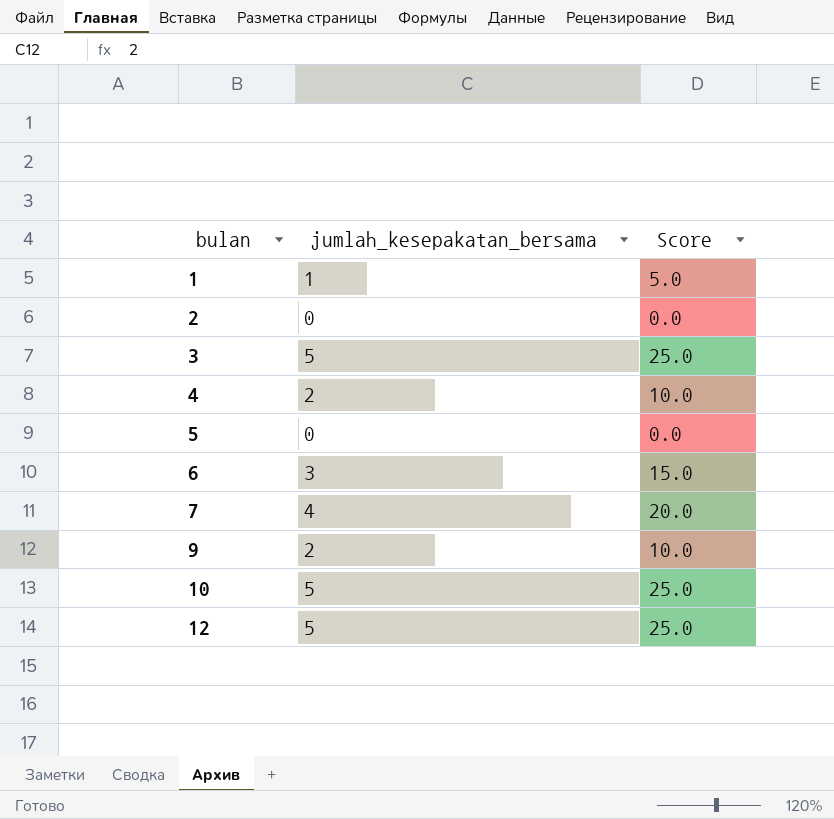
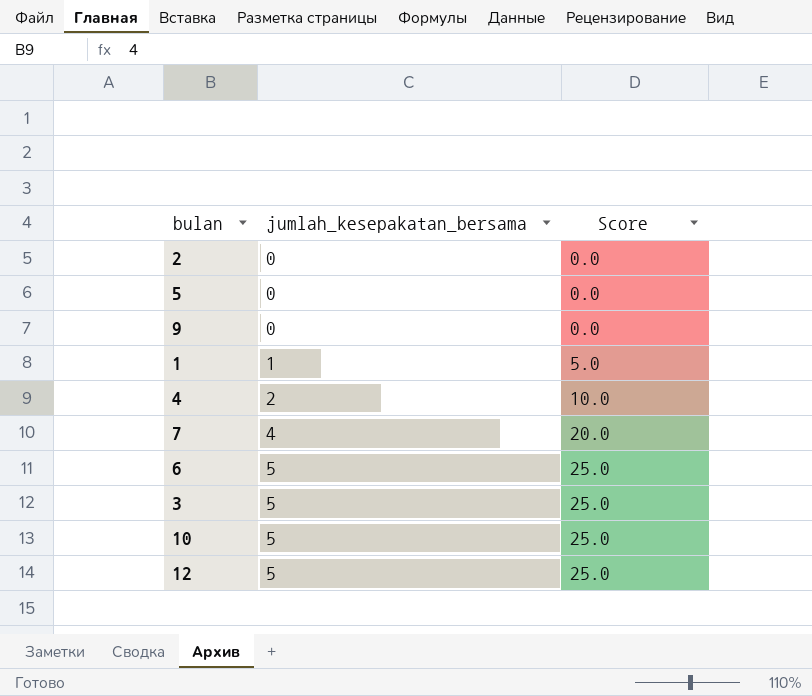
row order: bulan ascending -> jumlah_kesepakatan_bersama ascending
9 | jumlah_kesepakatan_bersama: 2 -> 0
9 | Score: 10.0 -> 0.0
6 | jumlah_kesepakatan_bersama: 3 -> 5
6 | Score: 15.0 -> 25.0

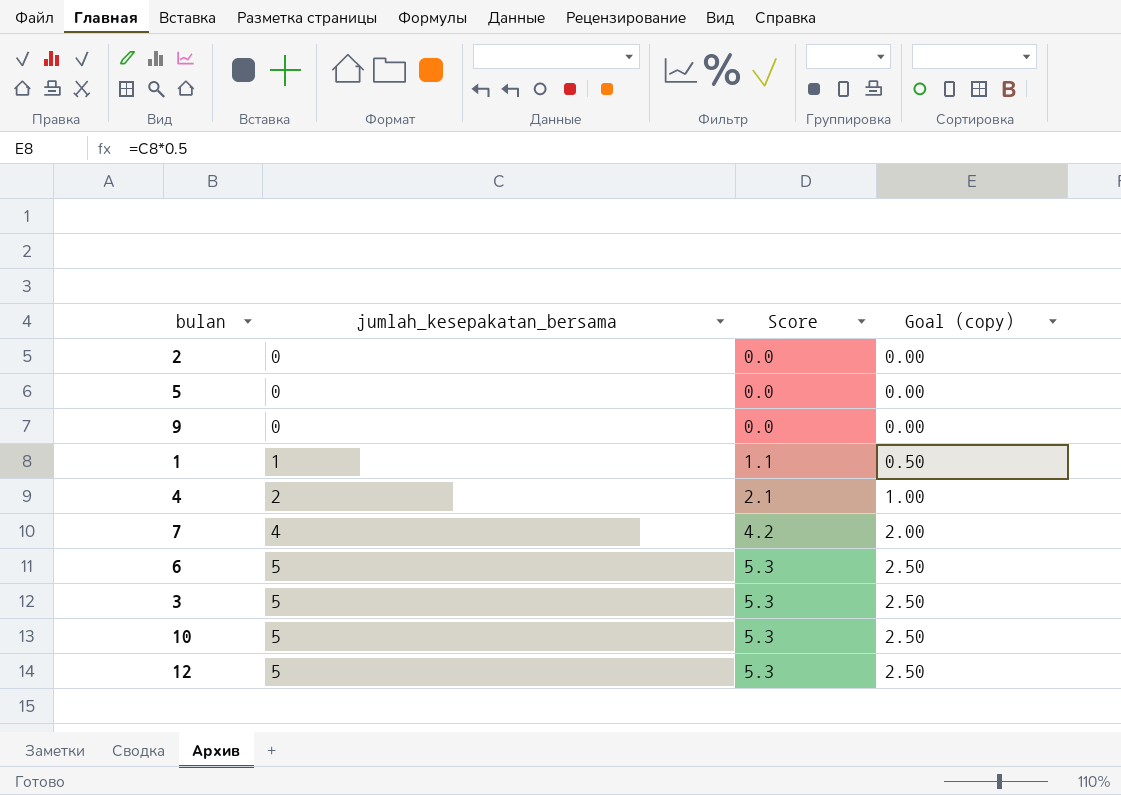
column Score | formula: [jumlah_kesepakatan_bersama] * 5 -> [jumlah_kesepakatan_bersama] * 1.05
column Goal (copy) | formula: none -> [jumlah_kesepakatan_bersama] * 0.5

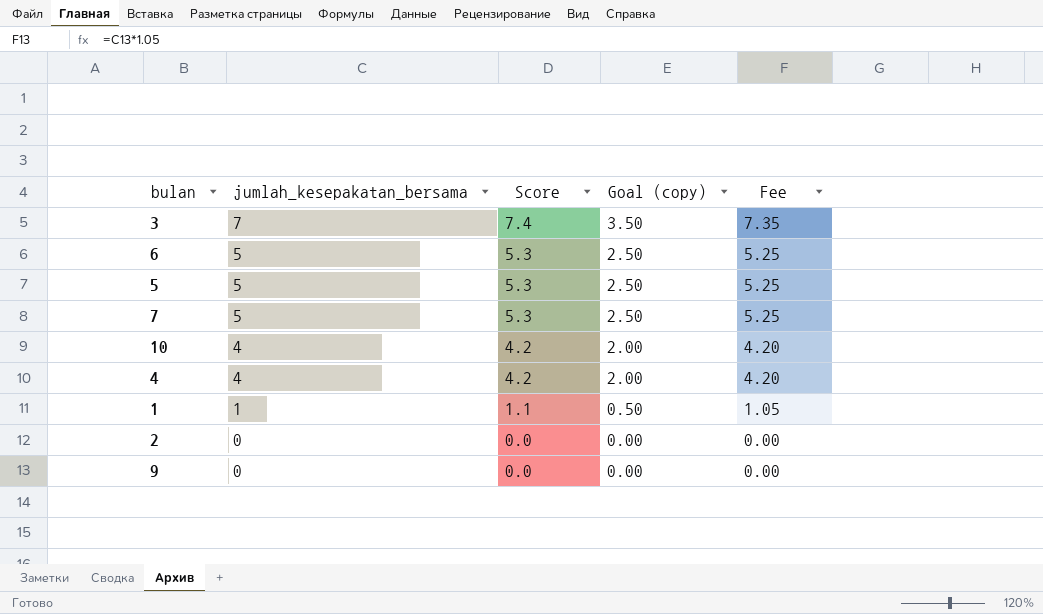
row order: jumlah_kesepakatan_bersama ascending -> jumlah_kesepakatan_bersama descending
column Fee | formula: none -> [jumlah_kesepakatan_bersama] * 1.05
row 12: 5 | 5.3 | 2.50 -> none
3 | jumlah_kesepakatan_bersama: 5 -> 7
3 | Score: 5.3 -> 7.4
3 | Goal (copy): 2.50 -> 3.50
5 | jumlah_kesepakatan_bersama: 0 -> 5
5 | Score: 0.0 -> 5.3
5 | Goal (copy): 0.00 -> 2.50
7 | jumlah_kesepakatan_bersama: 4 -> 5
7 | Score: 4.2 -> 5.3
7 | Goal (copy): 2.00 -> 2.50
10 | jumlah_kesepakatan_bersama: 5 -> 4
10 | Score: 5.3 -> 4.2
10 | Goal (copy): 2.50 -> 2.00
4 | jumlah_kesepakatan_bersama: 2 -> 4
4 | Score: 2.1 -> 4.2
4 | Goal (copy): 1.00 -> 2.00

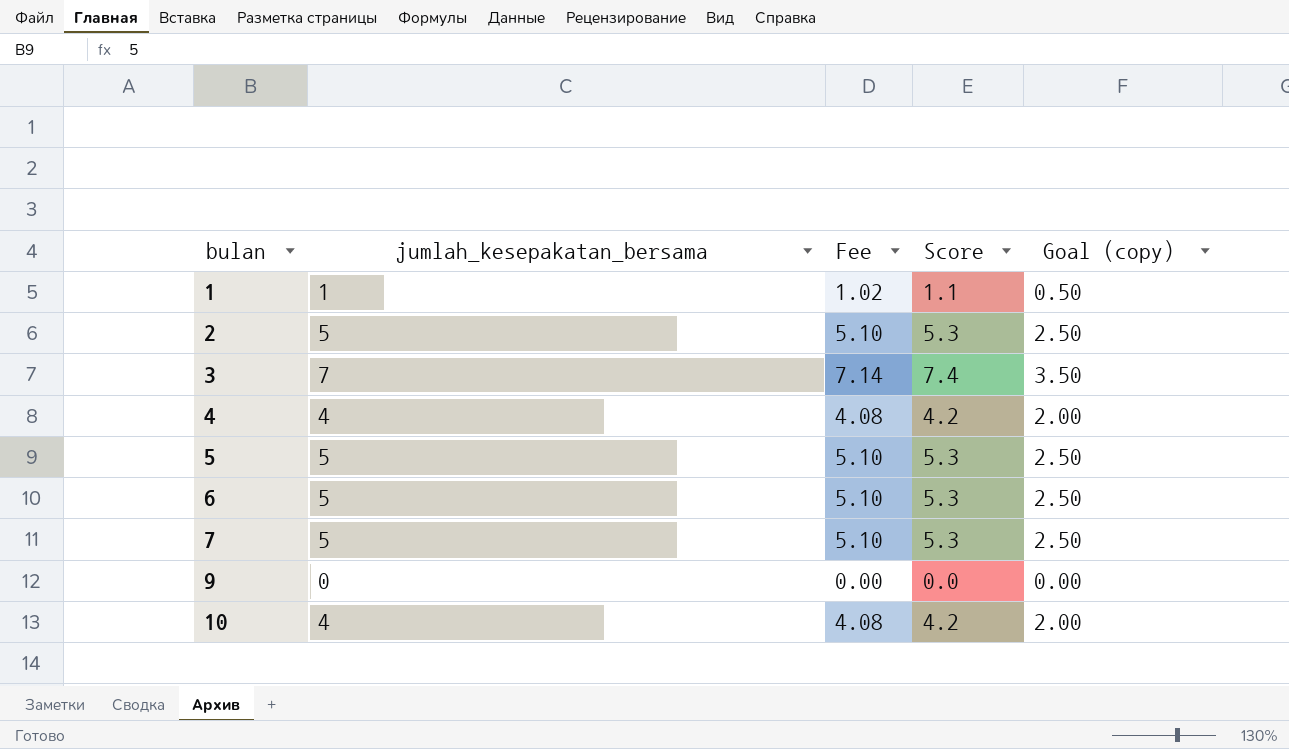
row order: jumlah_kesepakatan_bersama descending -> bulan ascending
column Fee | formula: [jumlah_kesepakatan_bersama] * 1.05 -> [jumlah_kesepakatan_bersama] * 1.02
column Fee | position: 5 -> 3
2 | jumlah_kesepakatan_bersama: 0 -> 5
2 | Score: 0.0 -> 5.3
2 | Goal (copy): 0.00 -> 2.50

